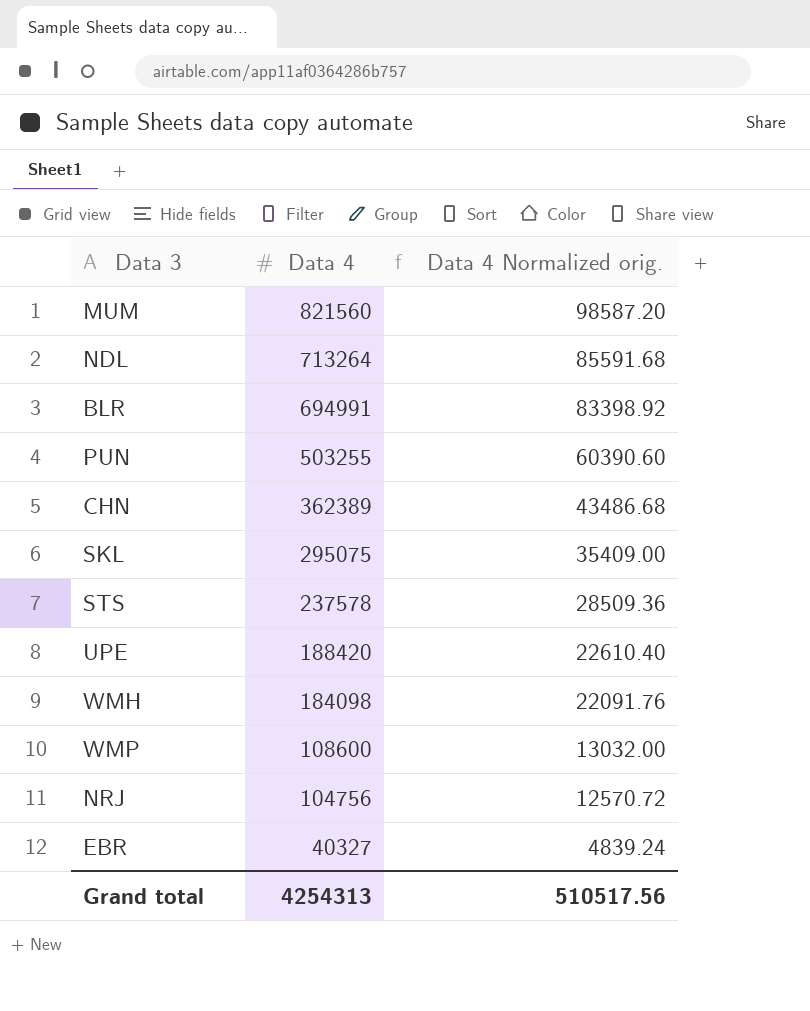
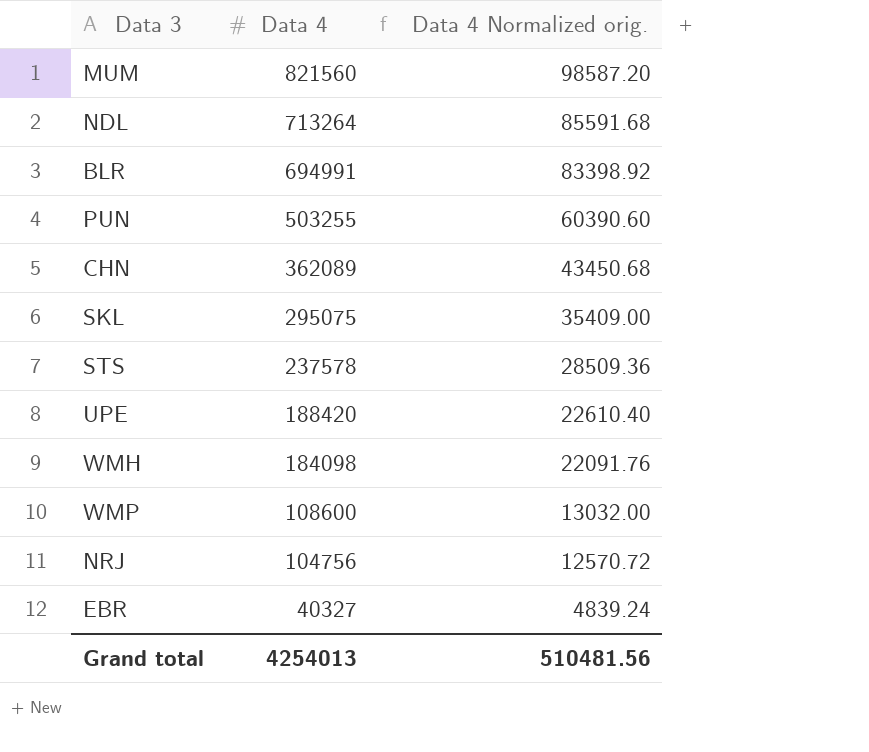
CHN | Data 4: 362389 -> 362089
CHN | Data 4 Normalized orig.: 43486.68 -> 43450.68
Grand total | Data 4: 4254313 -> 4254013
Grand total | Data 4 Normalized orig.: 510517.56 -> 510481.56

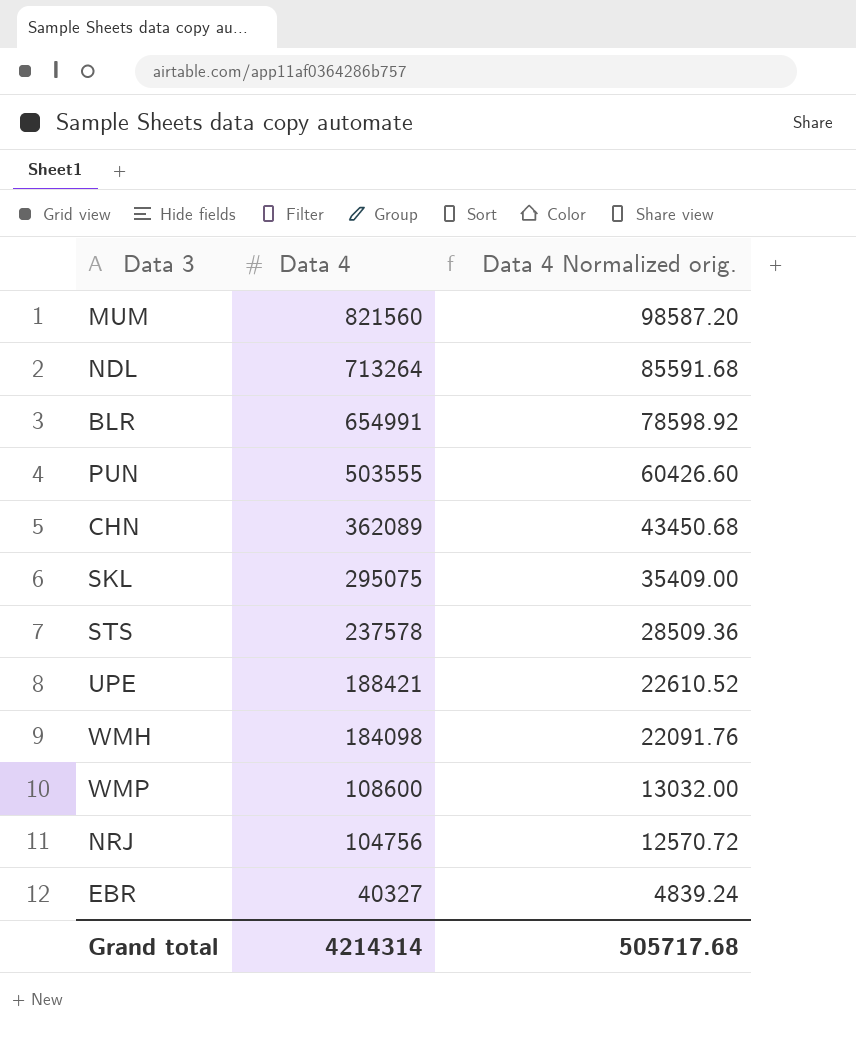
BLR | Data 4: 694991 -> 654991
BLR | Data 4 Normalized orig.: 83398.92 -> 78598.92
PUN | Data 4: 503255 -> 503555
PUN | Data 4 Normalized orig.: 60390.60 -> 60426.60
UPE | Data 4: 188420 -> 188421
UPE | Data 4 Normalized orig.: 22610.40 -> 22610.52
Grand total | Data 4: 4254013 -> 4214314
Grand total | Data 4 Normalized orig.: 510481.56 -> 505717.68

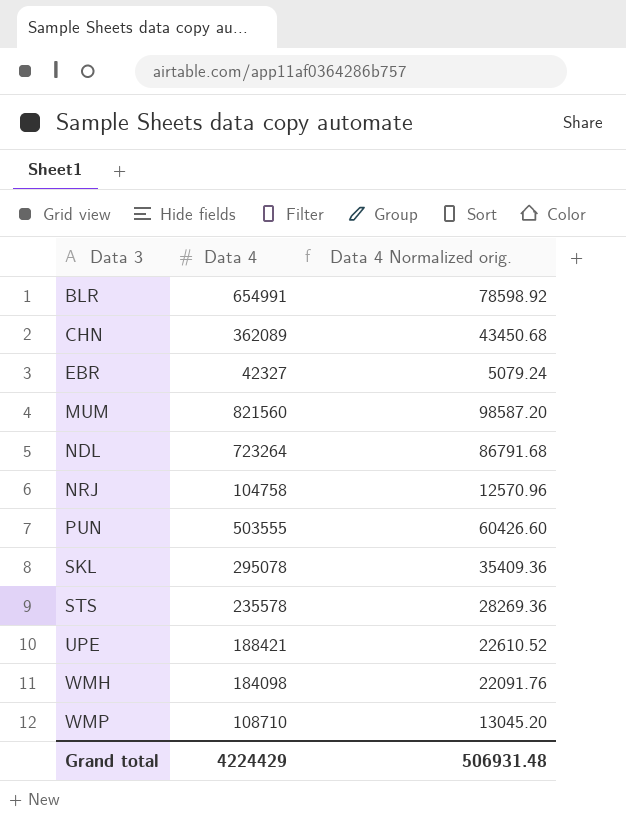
row order: Data 4 descending -> Data 3 ascending
EBR | Data 4: 40327 -> 42327
EBR | Data 4 Normalized orig.: 4839.24 -> 5079.24
NDL | Data 4: 713264 -> 723264
NDL | Data 4 Normalized orig.: 85591.68 -> 86791.68
NRJ | Data 4: 104756 -> 104758
NRJ | Data 4 Normalized orig.: 12570.72 -> 12570.96
SKL | Data 4: 295075 -> 295078
SKL | Data 4 Normalized orig.: 35409.00 -> 35409.36
STS | Data 4: 237578 -> 235578
STS | Data 4 Normalized orig.: 28509.36 -> 28269.36
WMP | Data 4: 108600 -> 108710
WMP | Data 4 Normalized orig.: 13032.00 -> 13045.20
Grand total | Data 4: 4214314 -> 4224429
Grand total | Data 4 Normalized orig.: 505717.68 -> 506931.48

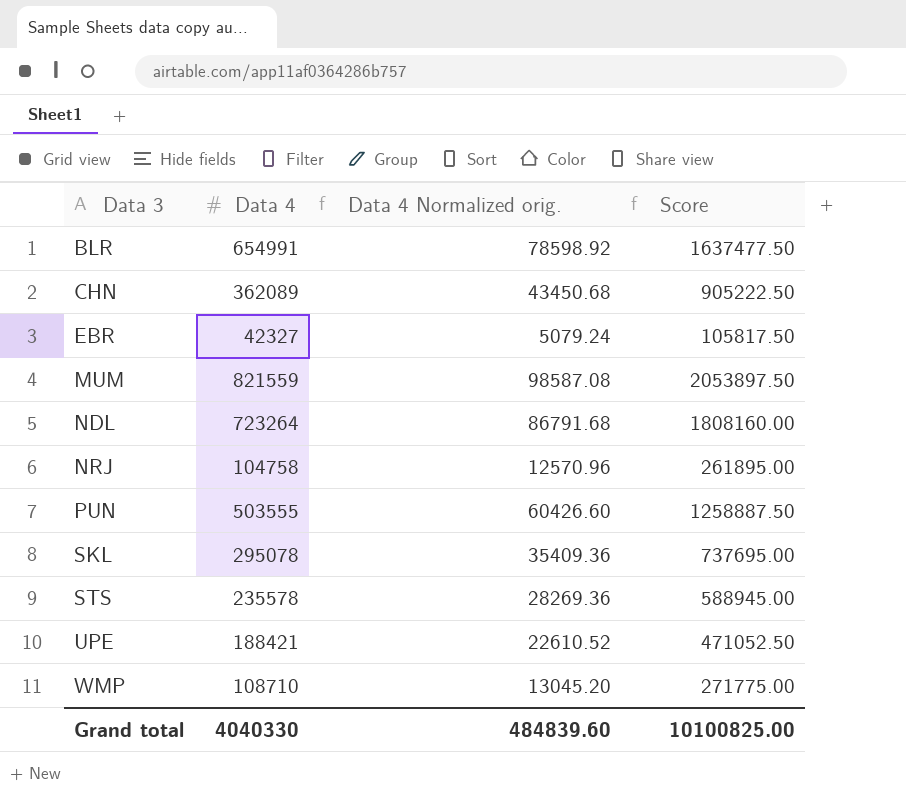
column Score | formula: none -> [Data 4] * 2.5
row WMH: 184098 | 22091.76 -> none
MUM | Data 4: 821560 -> 821559
MUM | Data 4 Normalized orig.: 98587.20 -> 98587.08
Grand total | Data 4: 4224429 -> 4040330
Grand total | Data 4 Normalized orig.: 506931.48 -> 484839.60

